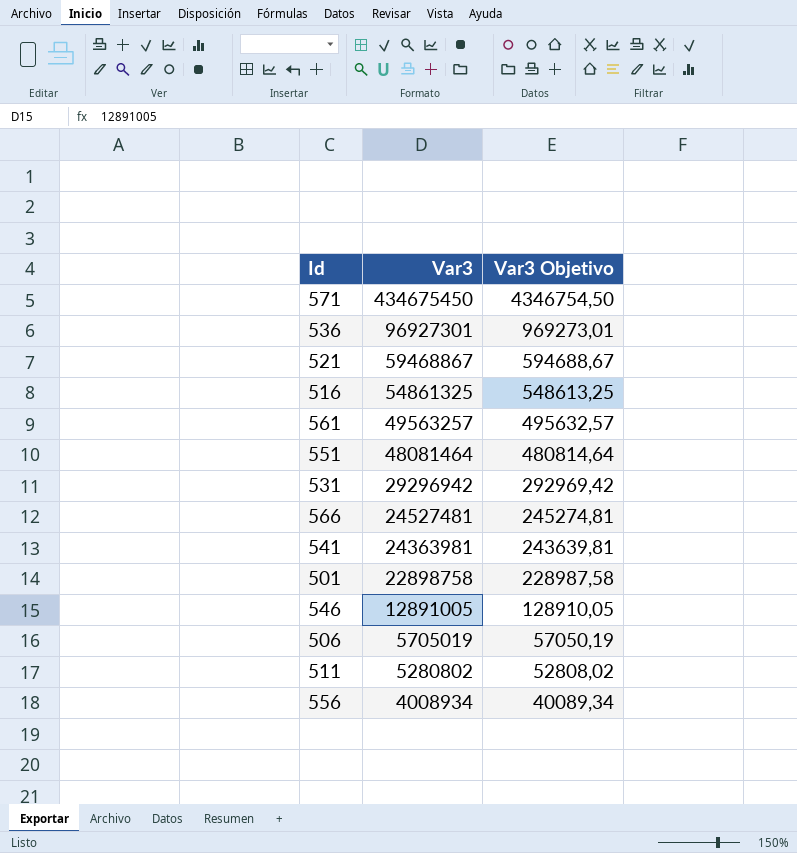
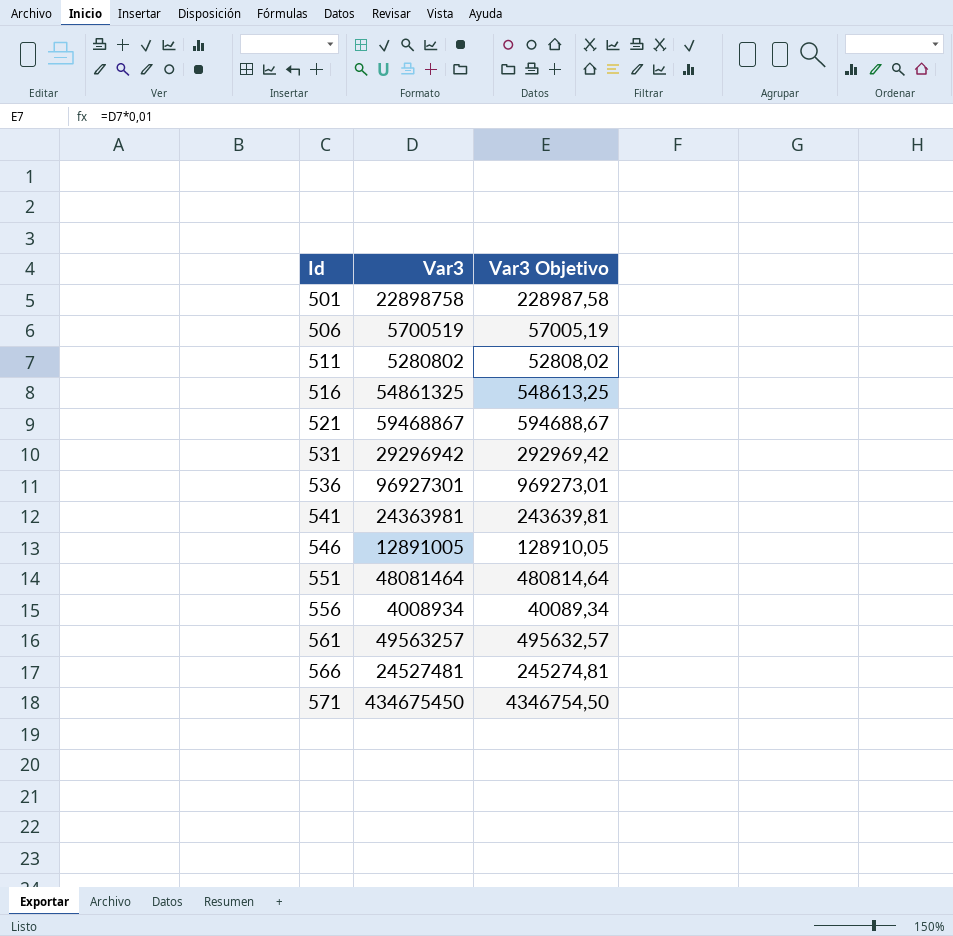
row order: Var3 descending -> Id ascending
506 | Var3: 5705019 -> 5700519
506 | Var3 Objetivo: 57050,19 -> 57005,19

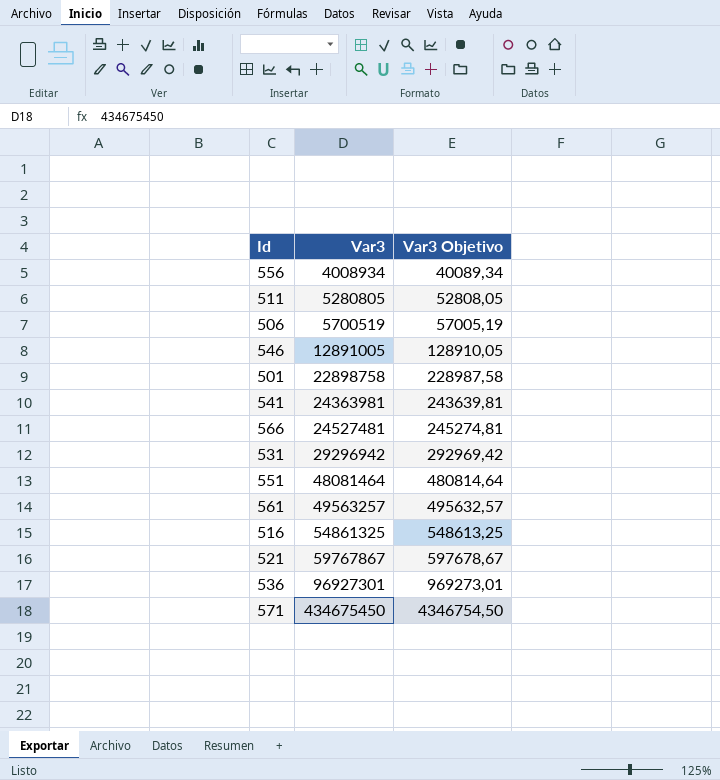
row order: Id ascending -> Var3 ascending
511 | Var3: 5280802 -> 5280805
511 | Var3 Objetivo: 52808,02 -> 52808,05
521 | Var3: 59468867 -> 59767867
521 | Var3 Objetivo: 594688,67 -> 597678,67

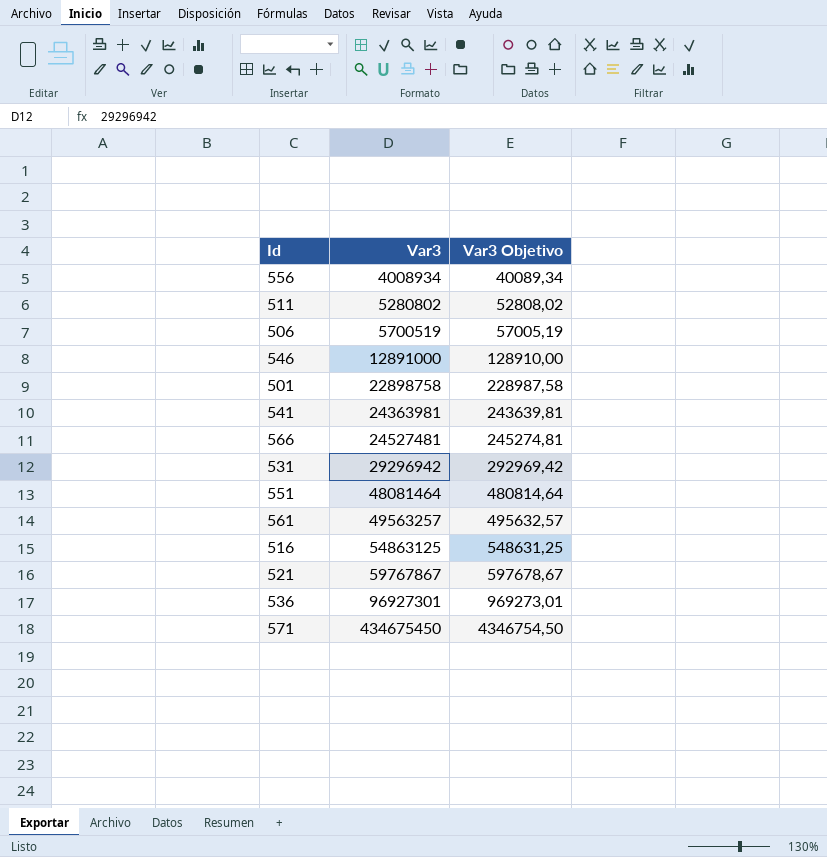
511 | Var3: 5280805 -> 5280802
511 | Var3 Objetivo: 52808,05 -> 52808,02
546 | Var3: 12891005 -> 12891000
546 | Var3 Objetivo: 128910,05 -> 128910,00
516 | Var3: 54861325 -> 54863125
516 | Var3 Objetivo: 548613,25 -> 548631,25

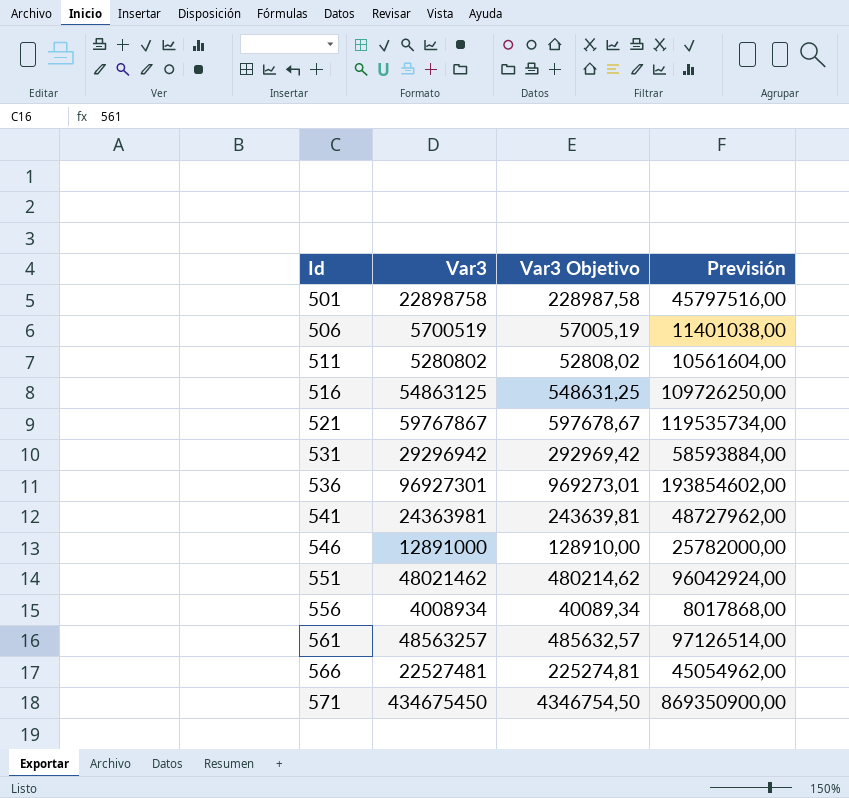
row order: Var3 ascending -> Id ascending
column Previsión | formula: none -> [Var3] * 2
551 | Var3: 48081464 -> 48021462
551 | Var3 Objetivo: 480814,64 -> 480214,62
561 | Var3: 49563257 -> 48563257
561 | Var3 Objetivo: 495632,57 -> 485632,57
566 | Var3: 24527481 -> 22527481
566 | Var3 Objetivo: 245274,81 -> 225274,81

